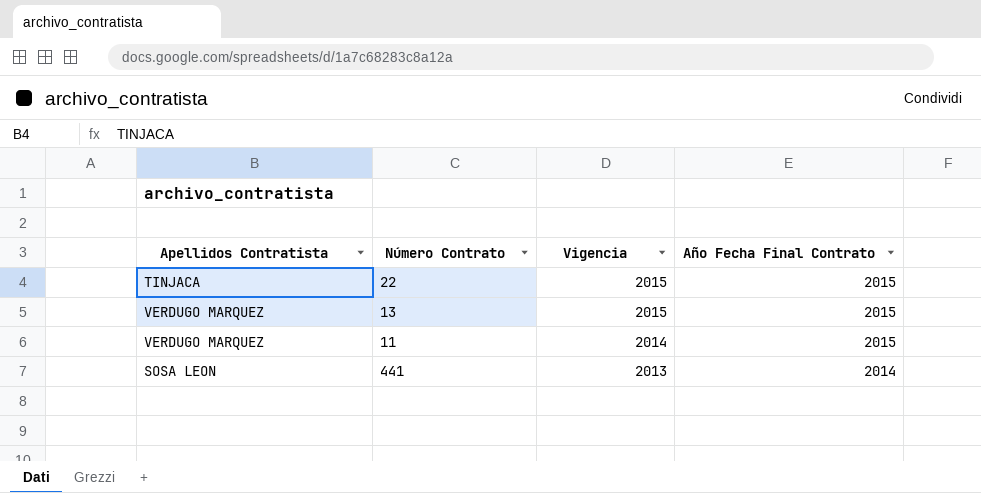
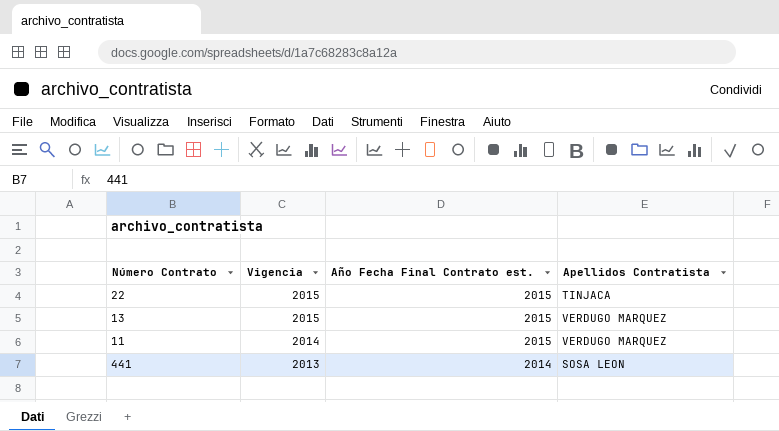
column name: Año Fecha Final Contrato -> Año Fecha Final Contrato est.
column Apellidos Contratista | position: 1 -> 4

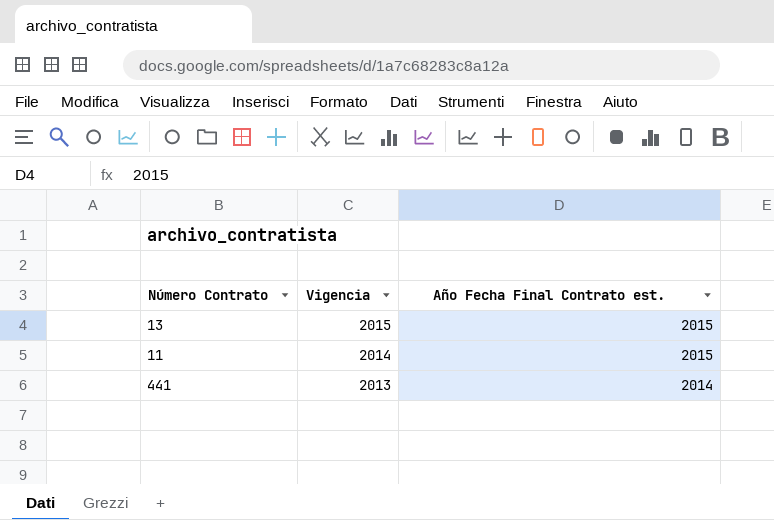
column Apellidos Contratista | position: 4 -> none
row 22: 2015 | 2015 | TINJACA -> none

